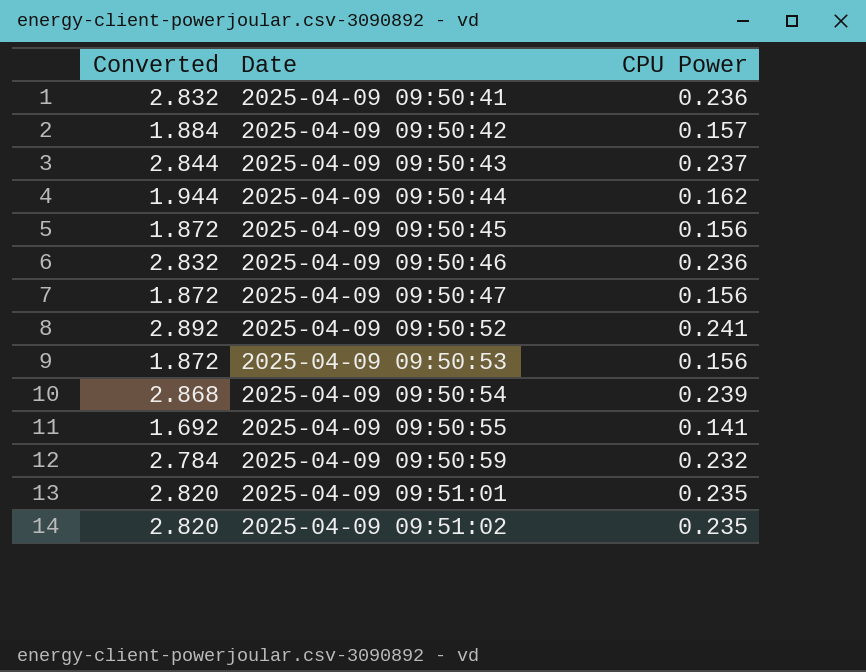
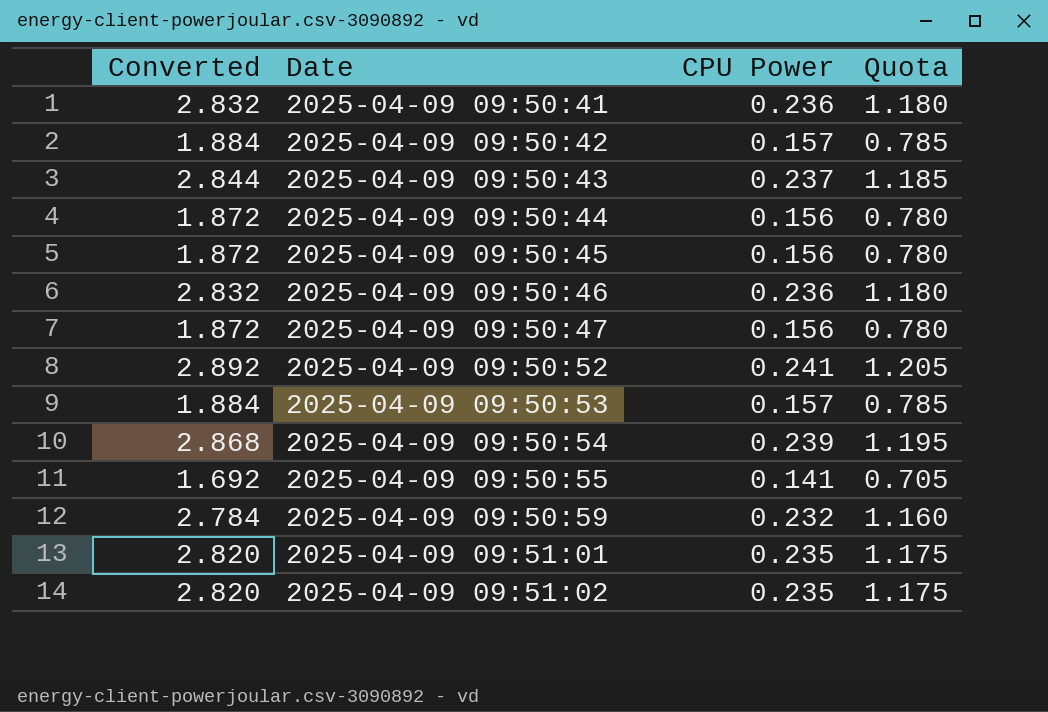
column Quota | formula: none -> [CPU Power] * 5
2025-04-09 09:50:44 | Converted: 1.944 -> 1.872
2025-04-09 09:50:44 | CPU Power: 0.162 -> 0.156
2025-04-09 09:50:53 | Converted: 1.872 -> 1.884
2025-04-09 09:50:53 | CPU Power: 0.156 -> 0.157

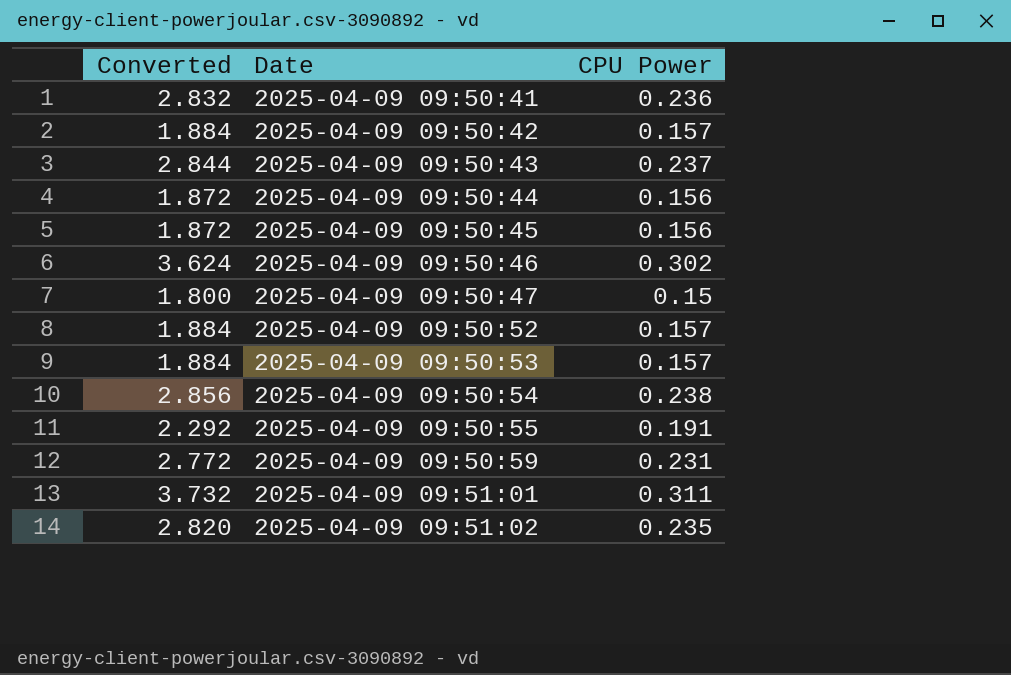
column Quota | formula: [CPU Power] * 5 -> none
2025-04-09 09:50:46 | Converted: 2.832 -> 3.624
2025-04-09 09:50:46 | CPU Power: 0.236 -> 0.302
2025-04-09 09:50:47 | Converted: 1.872 -> 1.800
2025-04-09 09:50:47 | CPU Power: 0.156 -> 0.15
2025-04-09 09:50:52 | Converted: 2.892 -> 1.884
2025-04-09 09:50:52 | CPU Power: 0.241 -> 0.157
2025-04-09 09:50:54 | Converted: 2.868 -> 2.856
2025-04-09 09:50:54 | CPU Power: 0.239 -> 0.238
2025-04-09 09:50:55 | Converted: 1.692 -> 2.292
2025-04-09 09:50:55 | CPU Power: 0.141 -> 0.191
2025-04-09 09:50:59 | Converted: 2.784 -> 2.772
2025-04-09 09:50:59 | CPU Power: 0.232 -> 0.231
2025-04-09 09:51:01 | Converted: 2.820 -> 3.732
2025-04-09 09:51:01 | CPU Power: 0.235 -> 0.311

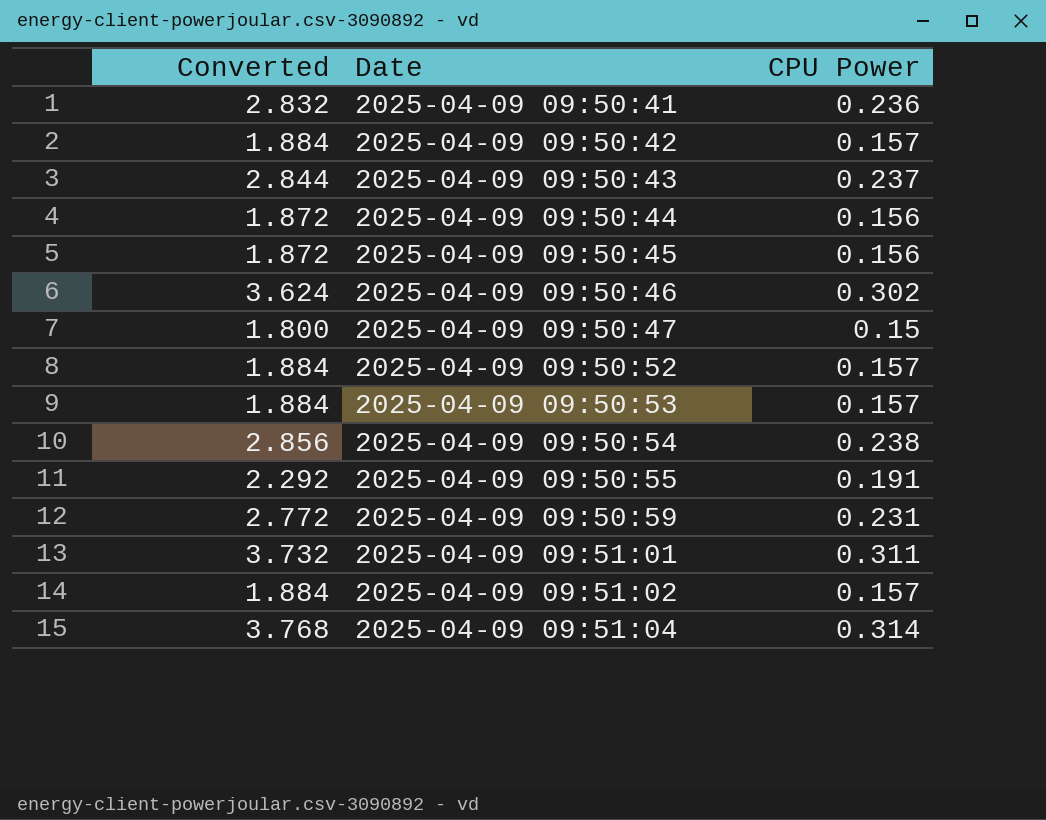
2025-04-09 09:51:02 | Converted: 2.820 -> 1.884
2025-04-09 09:51:02 | CPU Power: 0.235 -> 0.157
row 2025-04-09 09:51:04: none -> 3.768 | 0.314

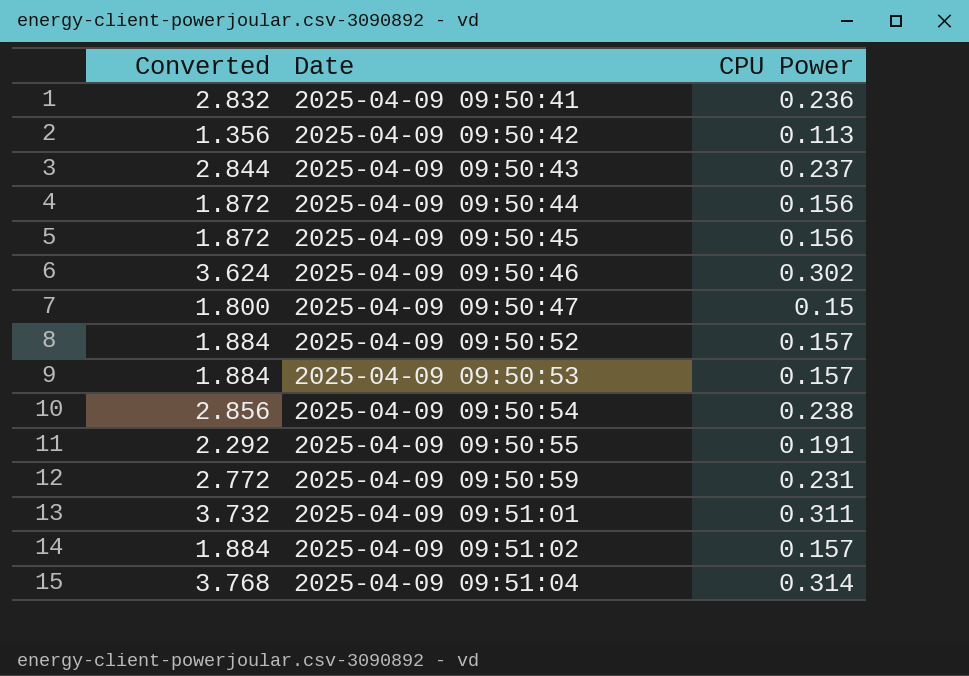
2025-04-09 09:50:42 | Converted: 1.884 -> 1.356
2025-04-09 09:50:42 | CPU Power: 0.157 -> 0.113

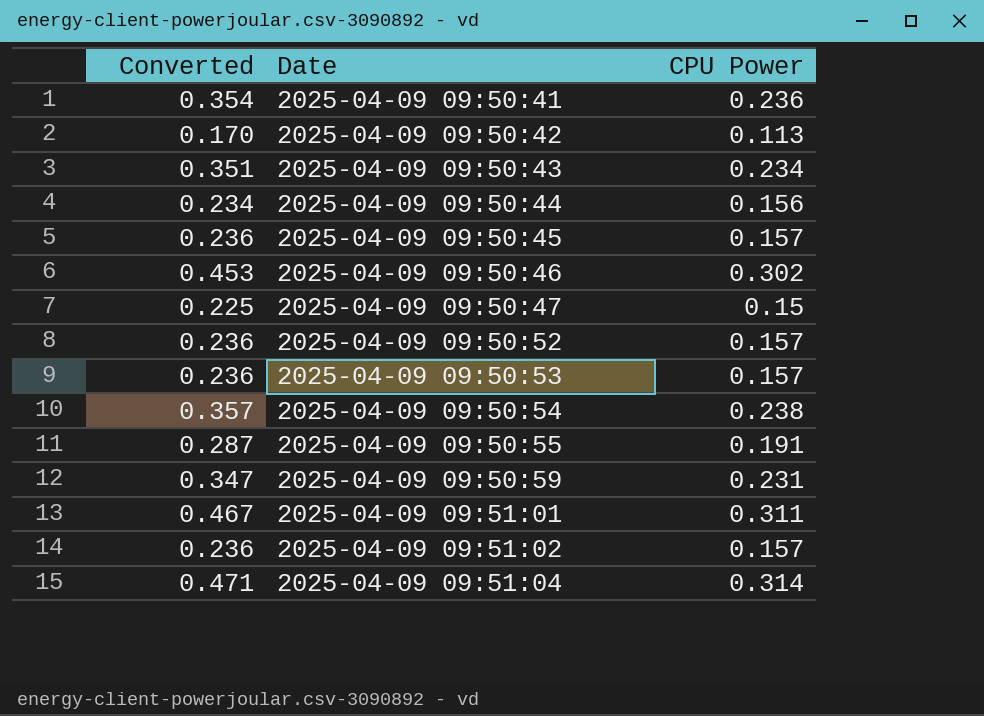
column Converted | formula: [CPU Power] * 12 -> [CPU Power] * 1.5
2025-04-09 09:50:43 | CPU Power: 0.237 -> 0.234
2025-04-09 09:50:45 | CPU Power: 0.156 -> 0.157

